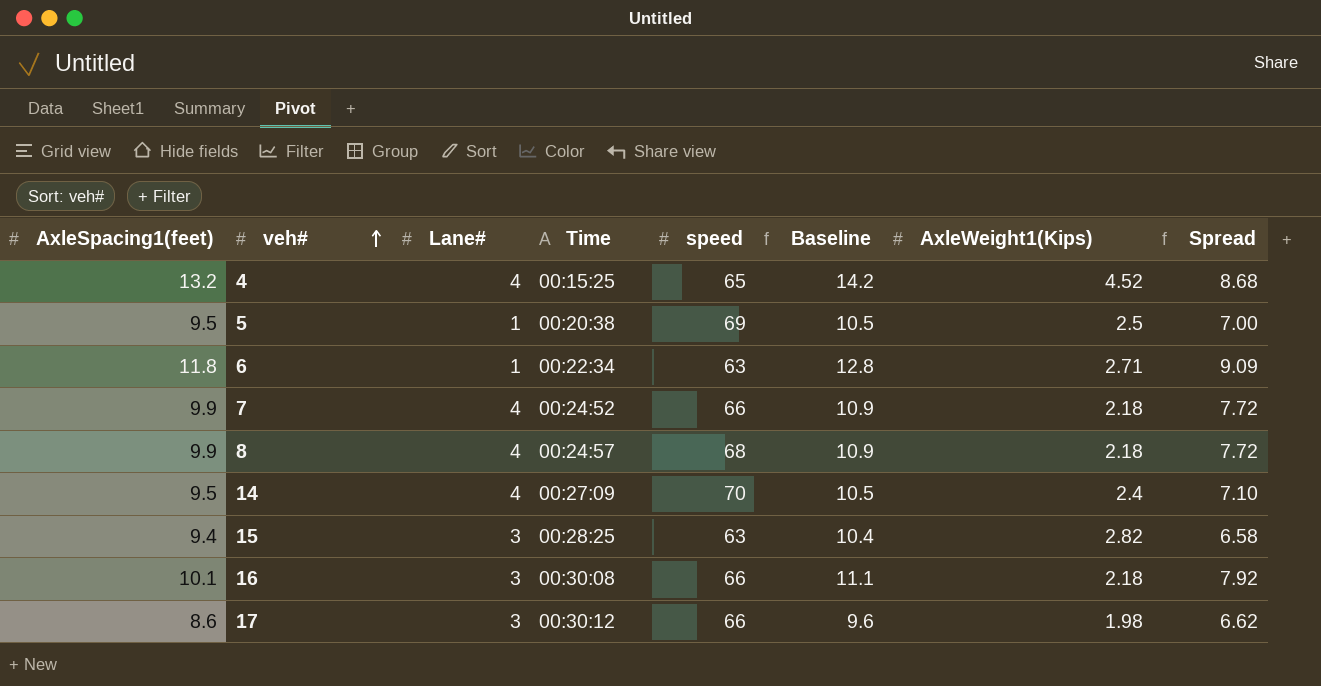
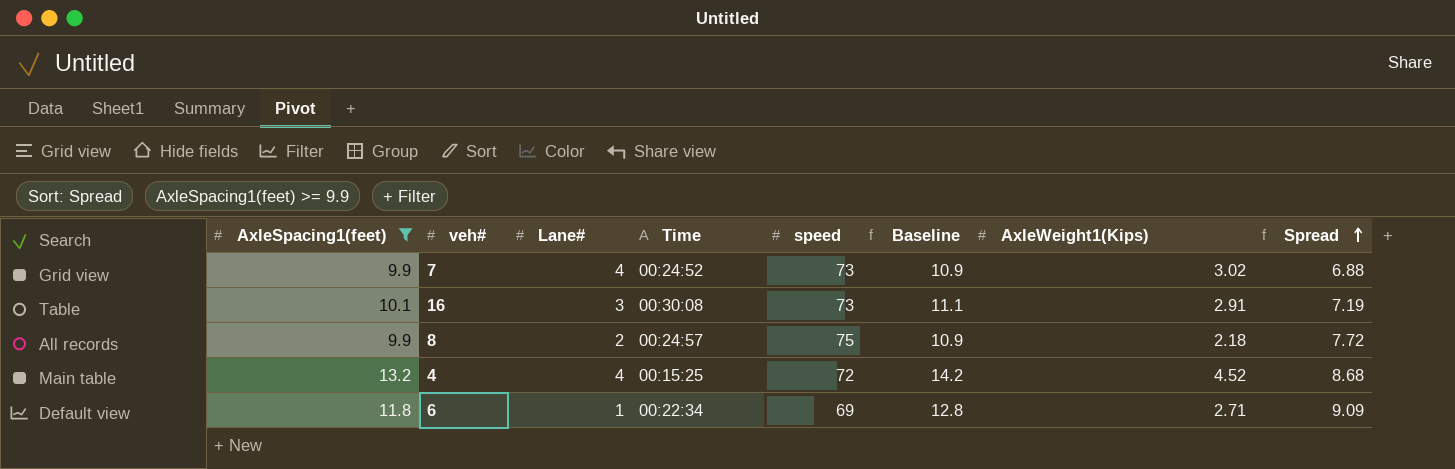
filter: none -> AxleSpacing1(feet) >= 9.9
row order: veh# ascending -> Spread ascending
7 | speed: 66 -> 73
7 | AxleWeight1(Kips): 2.18 -> 3.02
7 | Spread: 7.72 -> 6.88
16 | speed: 66 -> 73
16 | AxleWeight1(Kips): 2.18 -> 2.91
16 | Spread: 7.92 -> 7.19
8 | Lane#: 4 -> 2
8 | speed: 68 -> 75
4 | speed: 65 -> 72
6 | speed: 63 -> 69

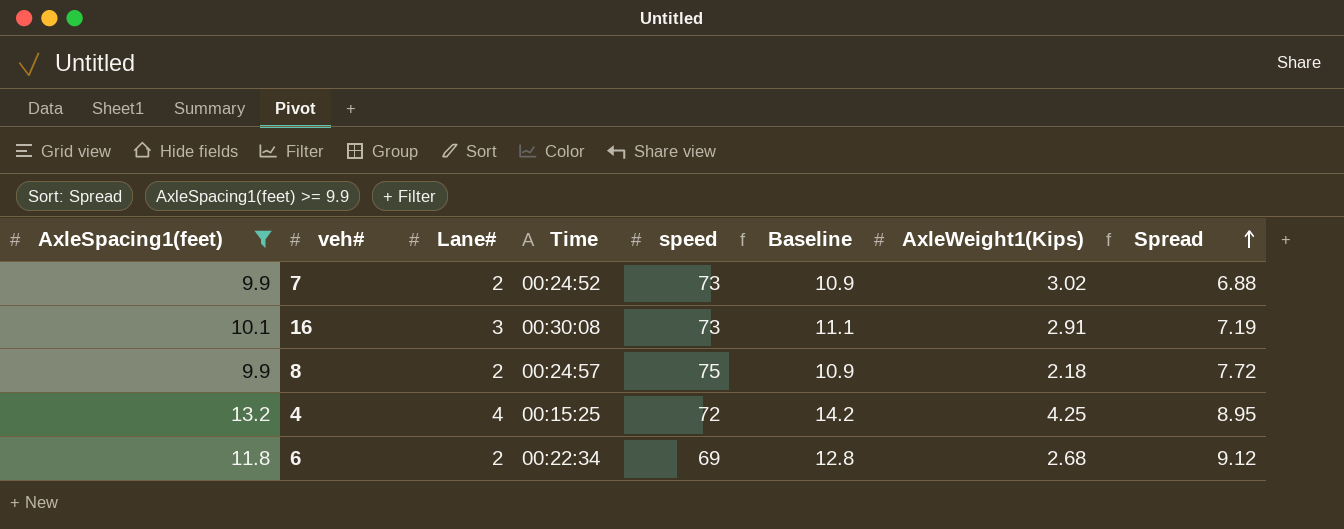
7 | Lane#: 4 -> 2
4 | AxleWeight1(Kips): 4.52 -> 4.25
4 | Spread: 8.68 -> 8.95
6 | Lane#: 1 -> 2
6 | AxleWeight1(Kips): 2.71 -> 2.68
6 | Spread: 9.09 -> 9.12

